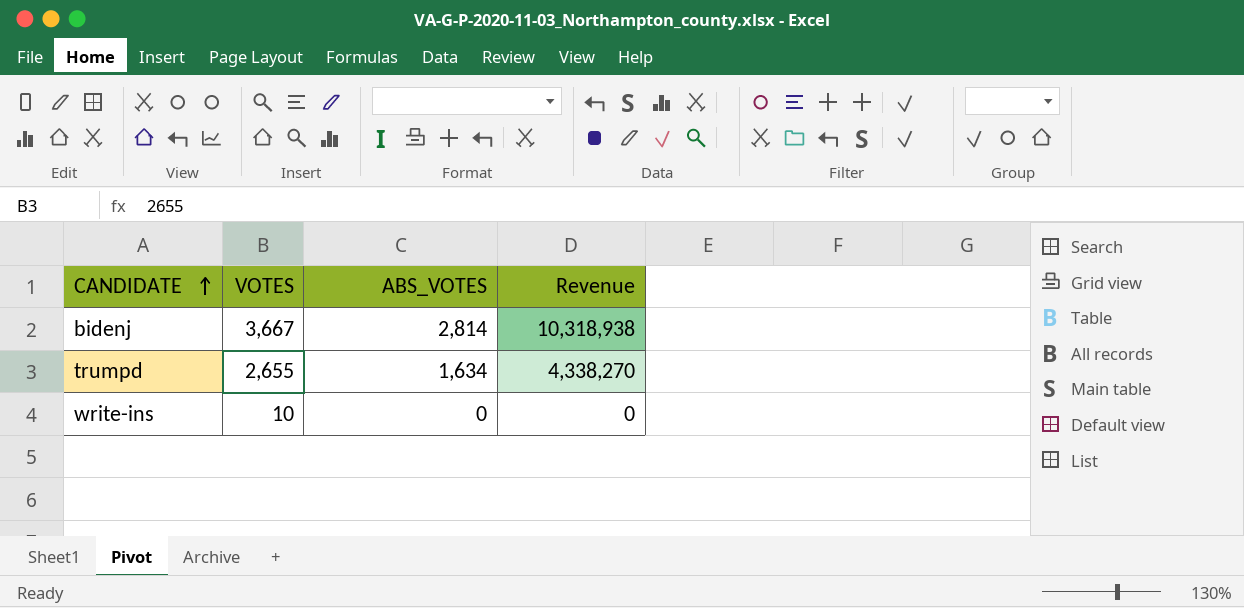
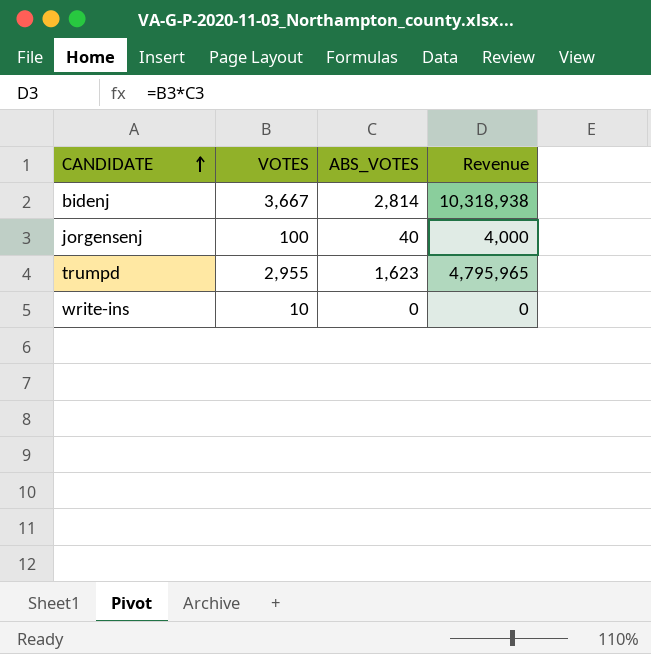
row jorgensenj: none -> 100 | 40 | 4,000
trumpd | VOTES: 2,655 -> 2,955
trumpd | ABS_VOTES: 1,634 -> 1,623
trumpd | Revenue: 4,338,270 -> 4,795,965

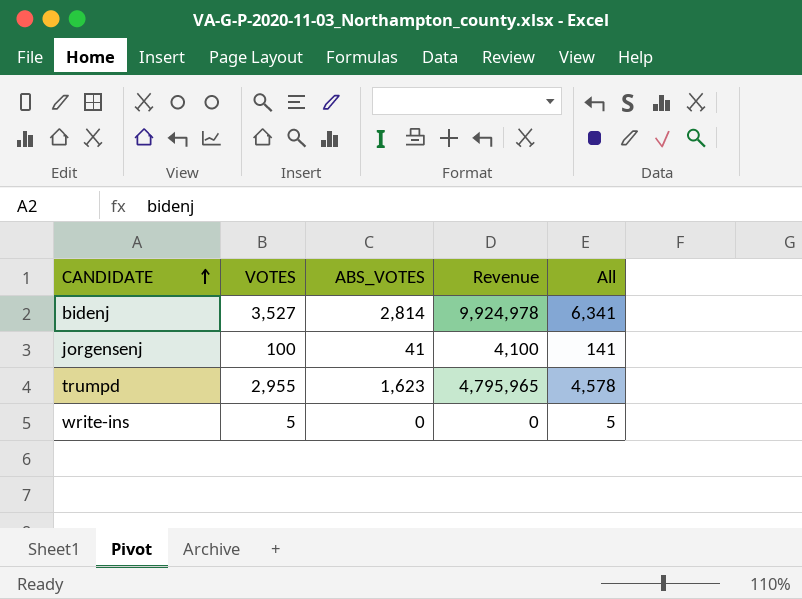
column All | formula: none -> [VOTES] + [ABS_VOTES]
bidenj | VOTES: 3,667 -> 3,527
bidenj | Revenue: 10,318,938 -> 9,924,978
jorgensenj | ABS_VOTES: 40 -> 41
jorgensenj | Revenue: 4,000 -> 4,100
write-ins | VOTES: 10 -> 5

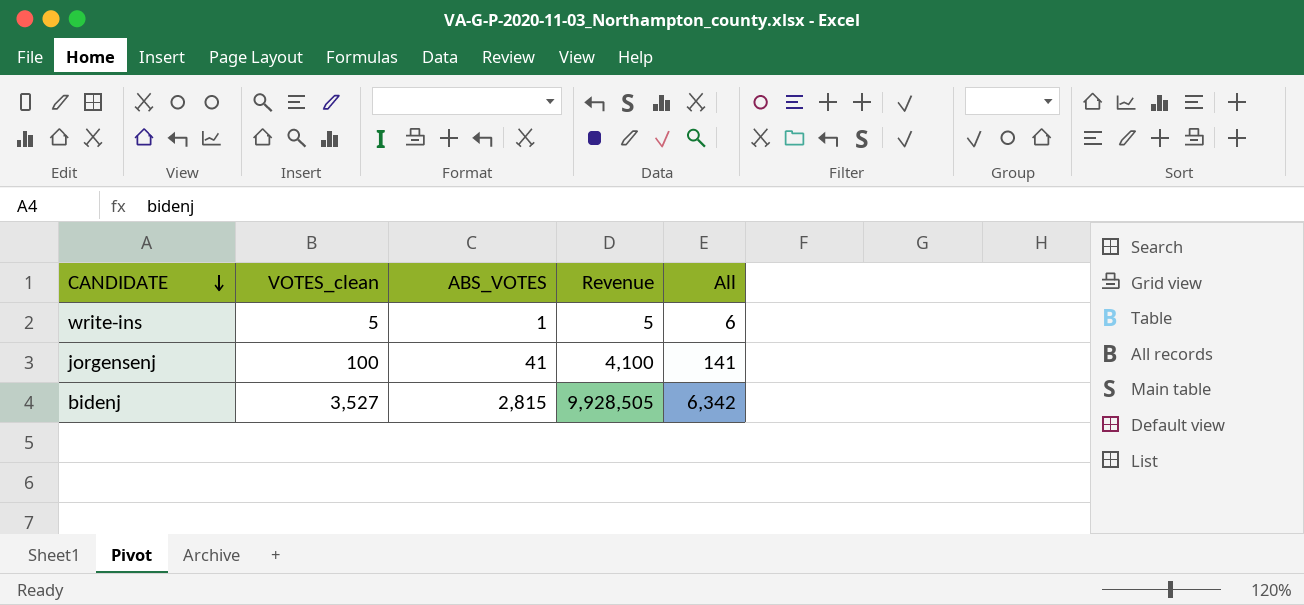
row order: CANDIDATE ascending -> CANDIDATE descending
column name: VOTES -> VOTES_clean
row trumpd: 2,955 | 1,623 | 4,795,965 | 4,578 -> none
write-ins | ABS_VOTES: 0 -> 1
write-ins | Revenue: 0 -> 5
write-ins | All: 5 -> 6
bidenj | ABS_VOTES: 2,814 -> 2,815
bidenj | Revenue: 9,924,978 -> 9,928,505
bidenj | All: 6,341 -> 6,342

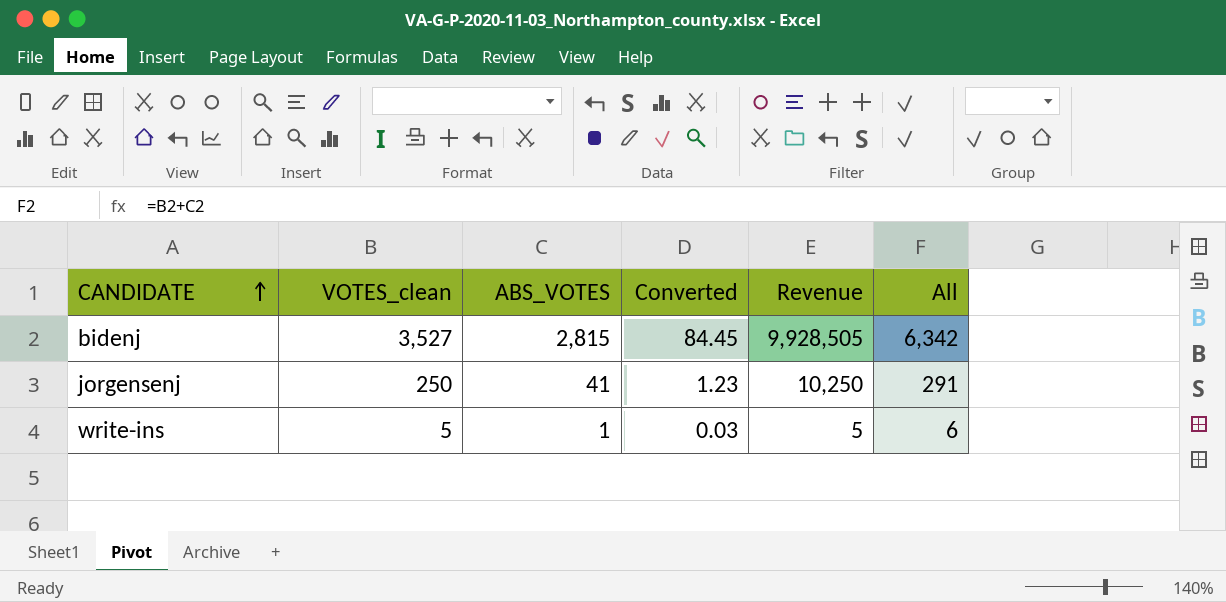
row order: CANDIDATE descending -> CANDIDATE ascending
column Converted | formula: none -> [ABS_VOTES] * 0.03
jorgensenj | VOTES_clean: 100 -> 250
jorgensenj | Revenue: 4,100 -> 10,250
jorgensenj | All: 141 -> 291

